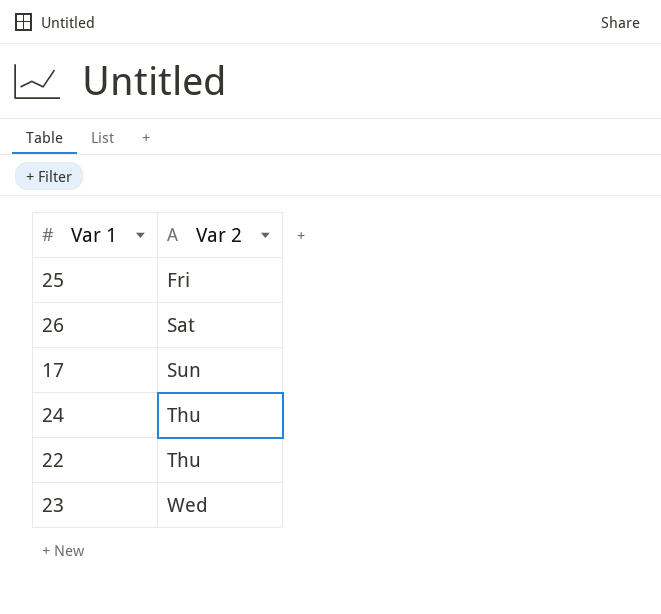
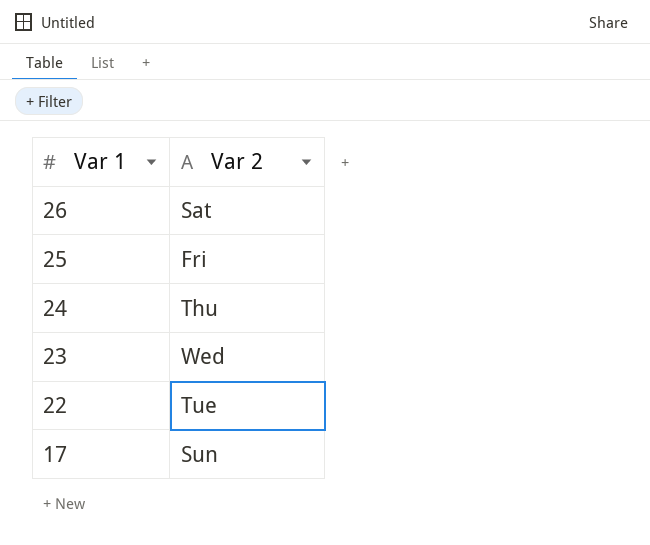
row order: Var 2 ascending -> Var 1 descending
22 | Var 2: Thu -> Tue

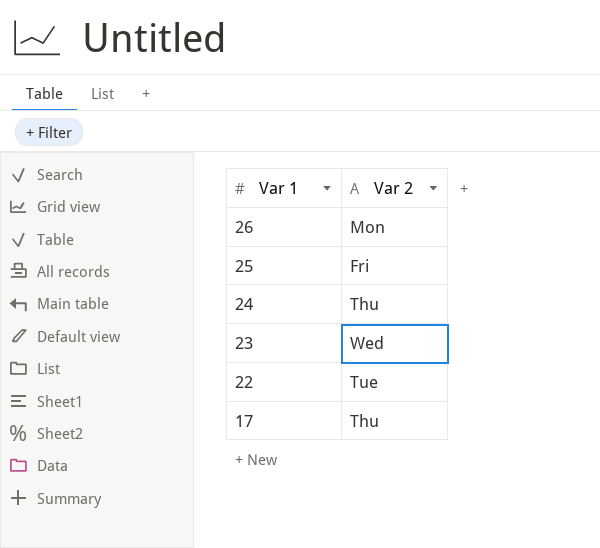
26 | Var 2: Sat -> Mon
17 | Var 2: Sun -> Thu

